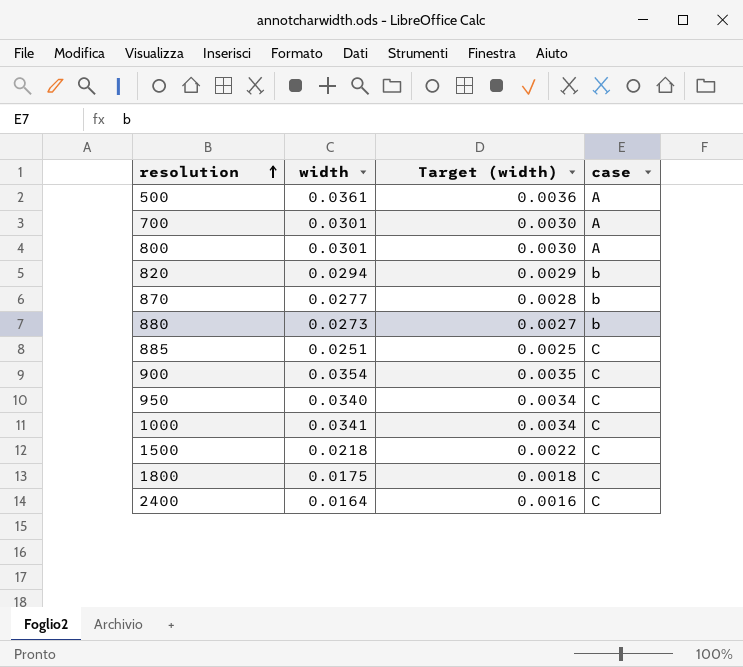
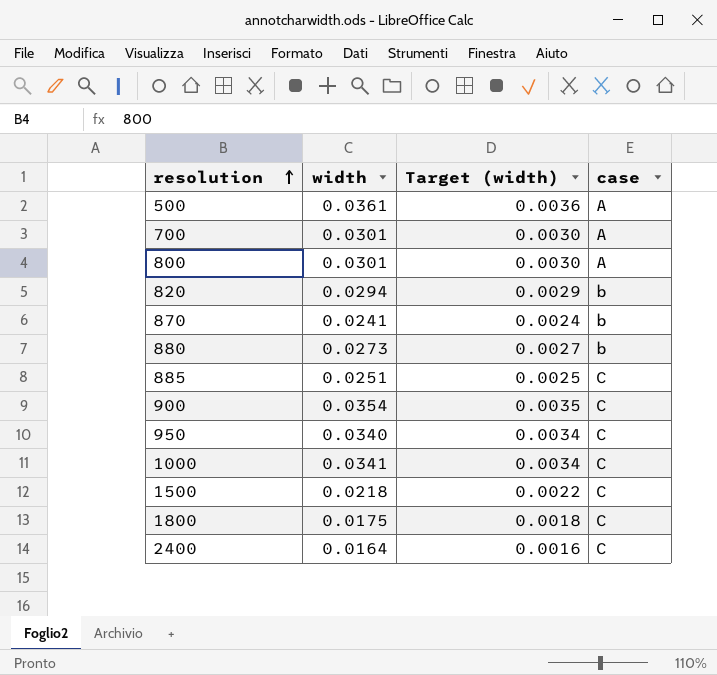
870 | width: 0.0277 -> 0.0241
870 | Target (width): 0.0028 -> 0.0024

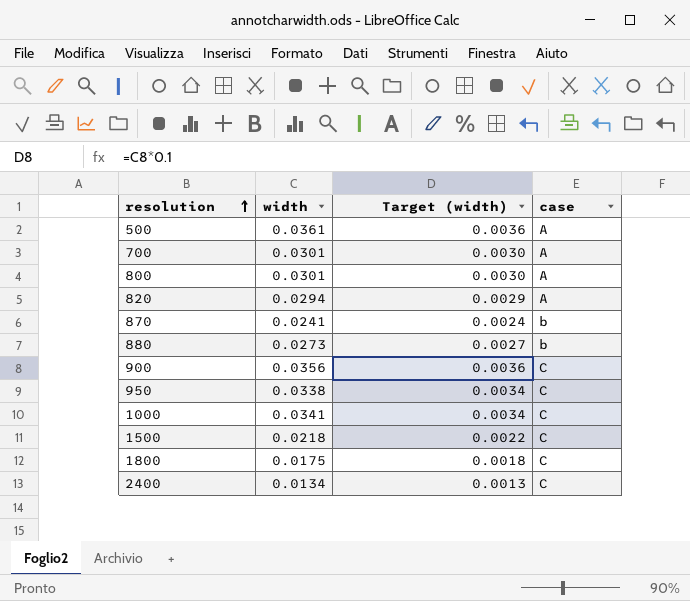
row 885: 0.0251 | 0.0025 | C -> none
820 | case: b -> A
900 | width: 0.0354 -> 0.0356
900 | Target (width): 0.0035 -> 0.0036
950 | width: 0.0340 -> 0.0338
2400 | width: 0.0164 -> 0.0134
2400 | Target (width): 0.0016 -> 0.0013

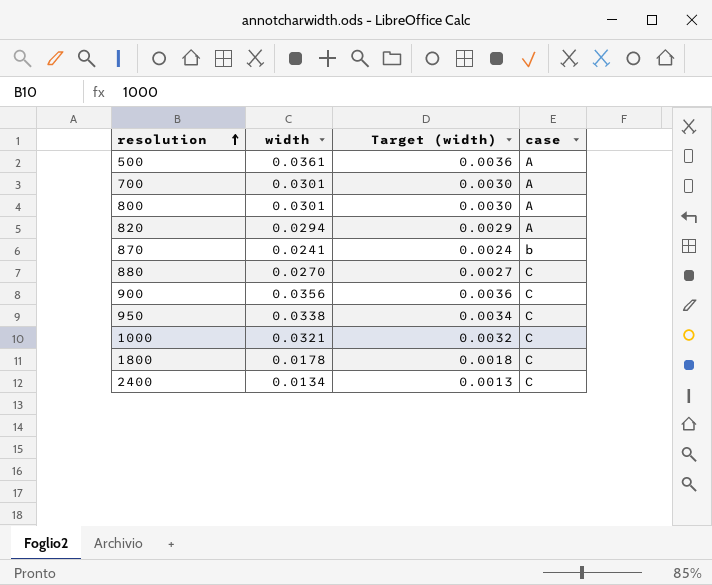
row 1500: 0.0218 | 0.0022 | C -> none
880 | width: 0.0273 -> 0.0270
880 | case: b -> C
1000 | width: 0.0341 -> 0.0321
1000 | Target (width): 0.0034 -> 0.0032
1800 | width: 0.0175 -> 0.0178

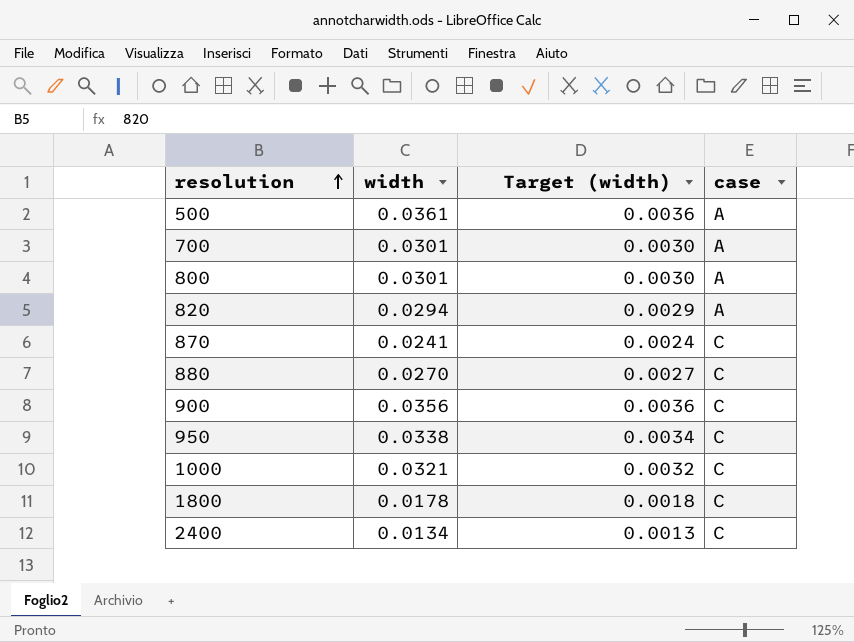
870 | case: b -> C

